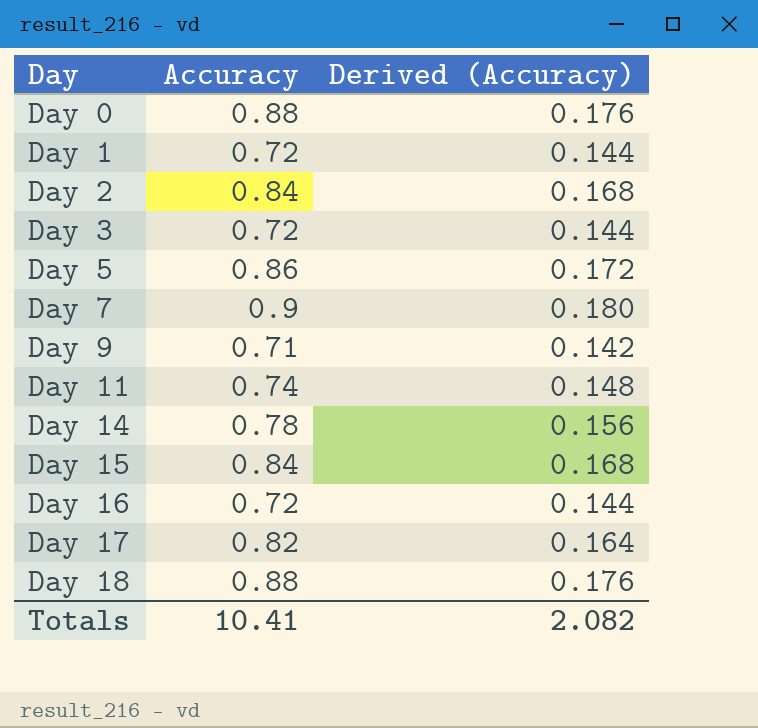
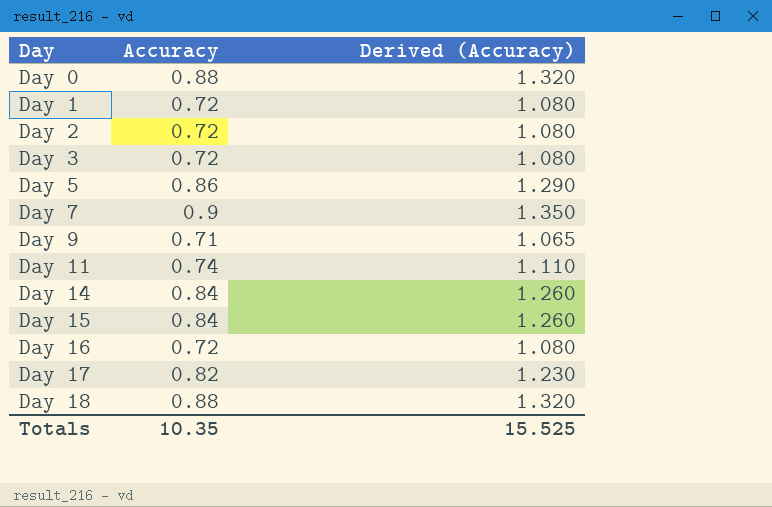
column Derived (Accuracy) | formula: [Accuracy] * 0.2 -> [Accuracy] * 1.5
Day 2 | Accuracy: 0.84 -> 0.72
Day 14 | Accuracy: 0.78 -> 0.84
Totals | Accuracy: 10.41 -> 10.35
Totals | Derived (Accuracy): 2.082 -> 15.525

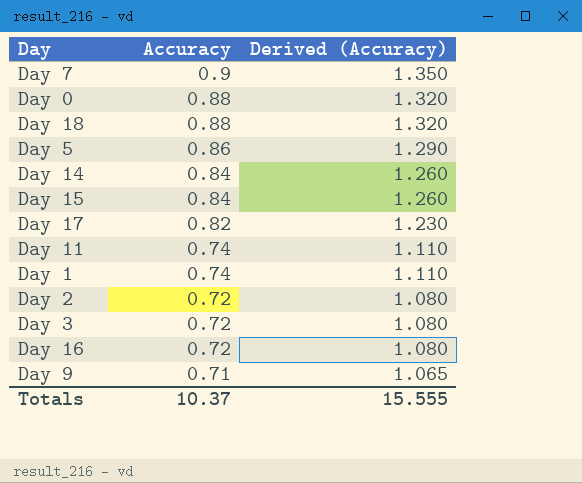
row order: Day ascending -> Accuracy descending
Day 1 | Accuracy: 0.72 -> 0.74
Day 1 | Derived (Accuracy): 1.080 -> 1.110
Totals | Accuracy: 10.35 -> 10.37
Totals | Derived (Accuracy): 15.525 -> 15.555

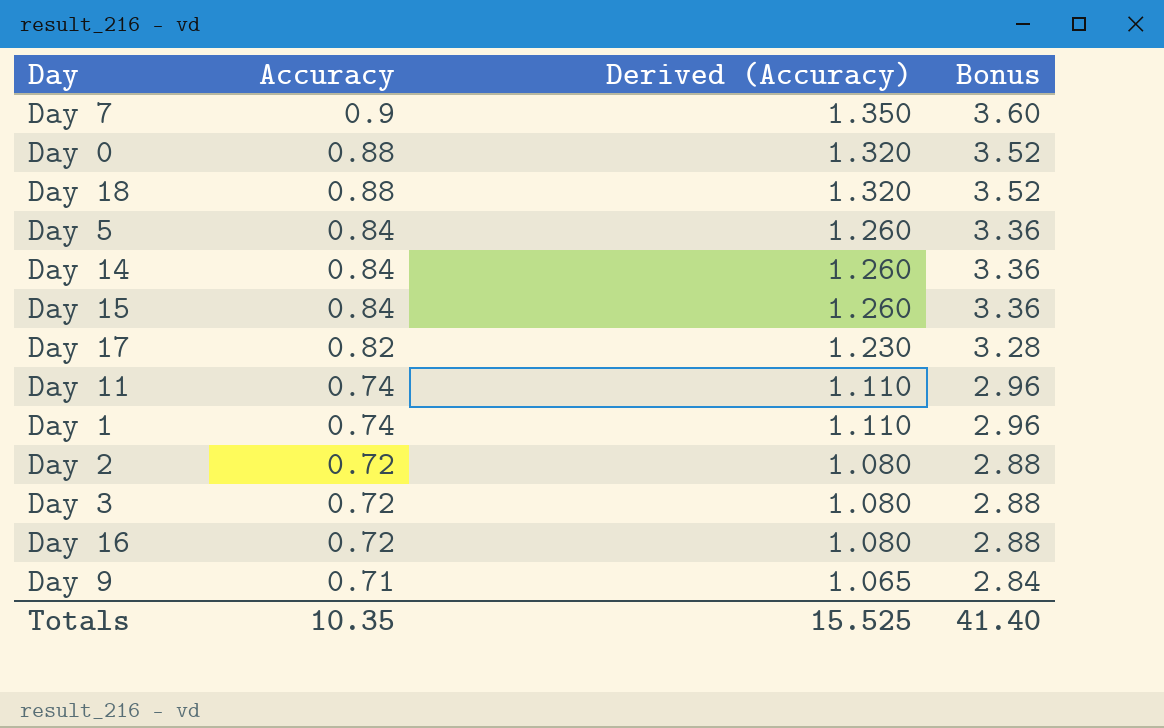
column Bonus | formula: none -> [Accuracy] * 4
Day 5 | Accuracy: 0.86 -> 0.84
Day 5 | Derived (Accuracy): 1.290 -> 1.260
Totals | Accuracy: 10.37 -> 10.35
Totals | Derived (Accuracy): 15.555 -> 15.525

